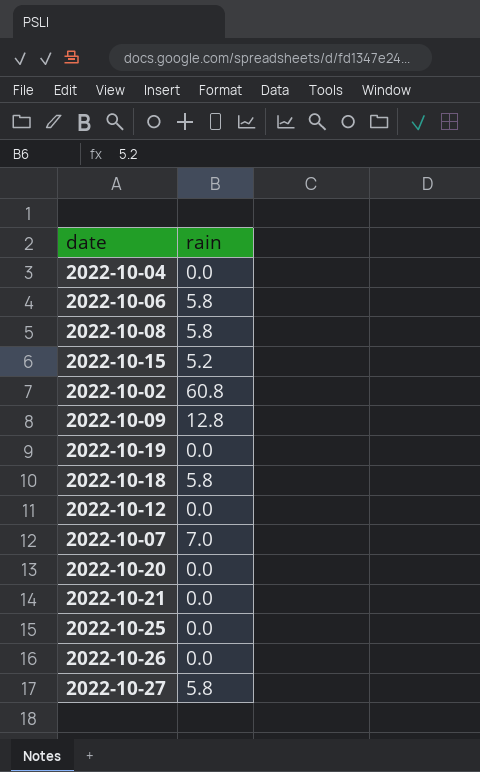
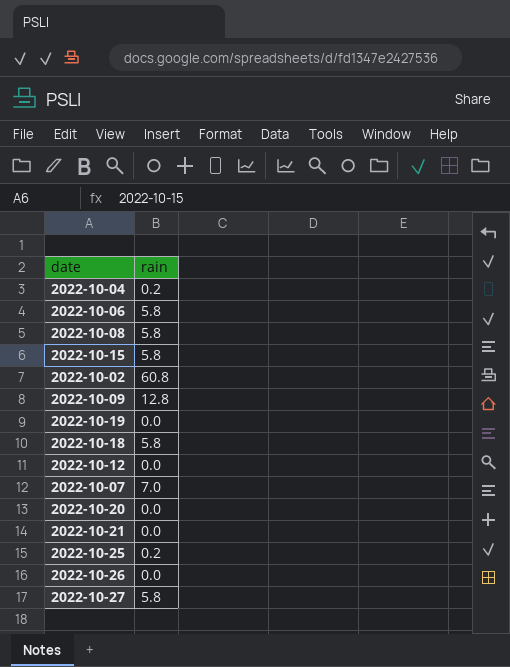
2022-10-04 | rain: 0.0 -> 0.2
2022-10-15 | rain: 5.2 -> 5.8
2022-10-25 | rain: 0.0 -> 0.2

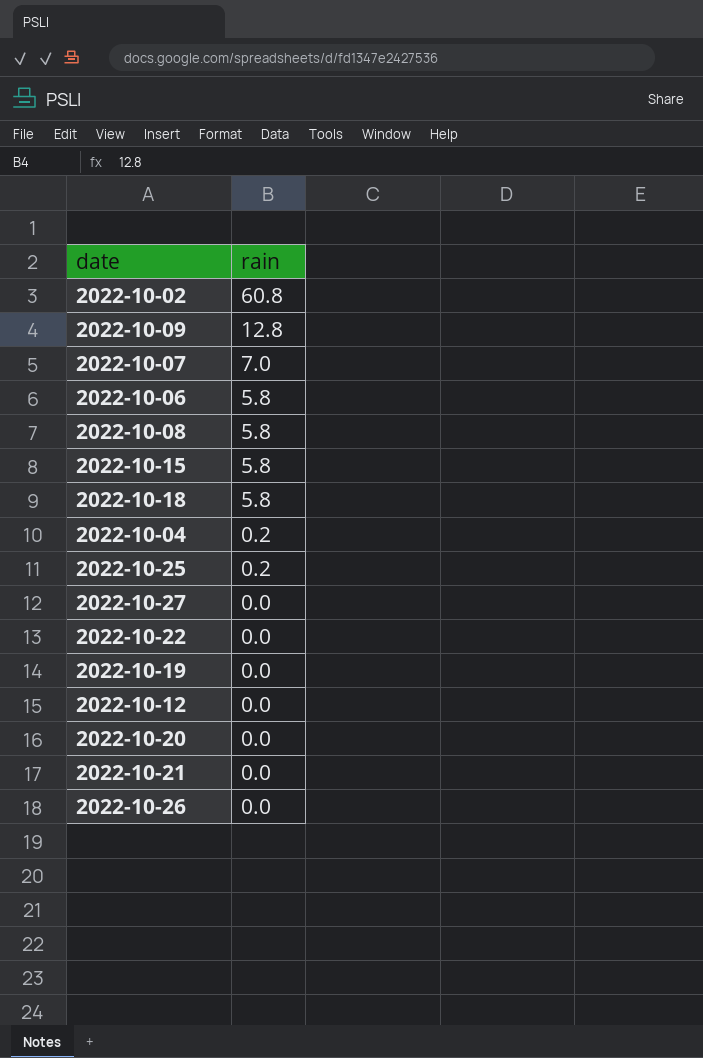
row order: none -> rain descending
2022-10-27 | rain: 5.8 -> 0.0
row 2022-10-22: none -> 0.0

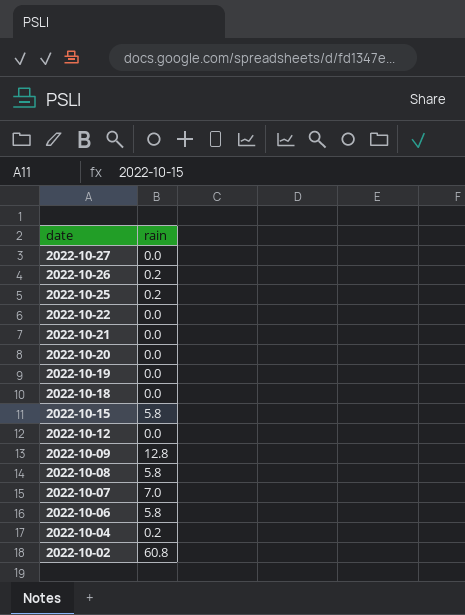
row order: rain descending -> date descending
2022-10-26 | rain: 0.0 -> 0.2
2022-10-18 | rain: 5.8 -> 0.0

